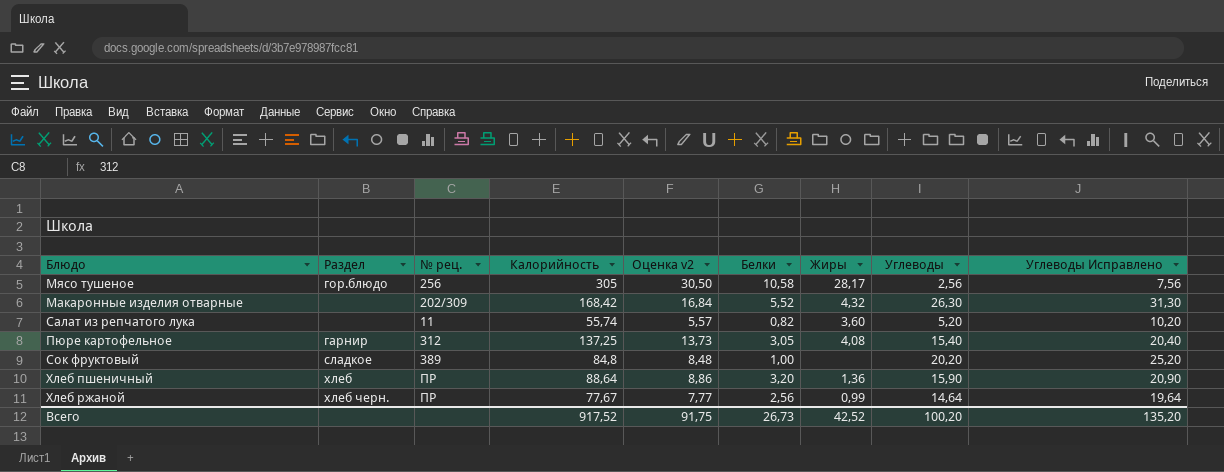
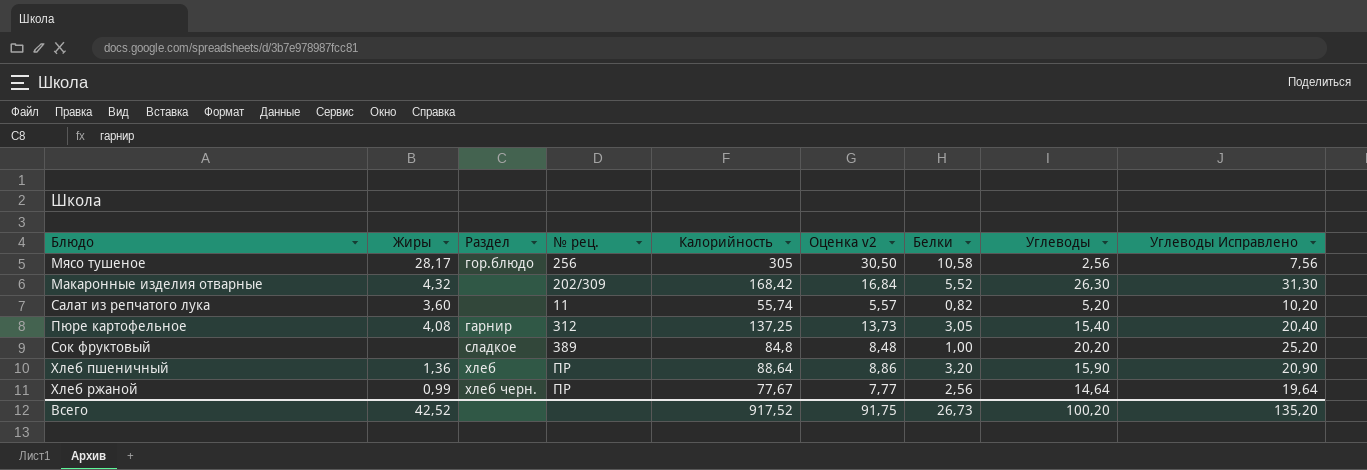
column Жиры | position: 7 -> 2

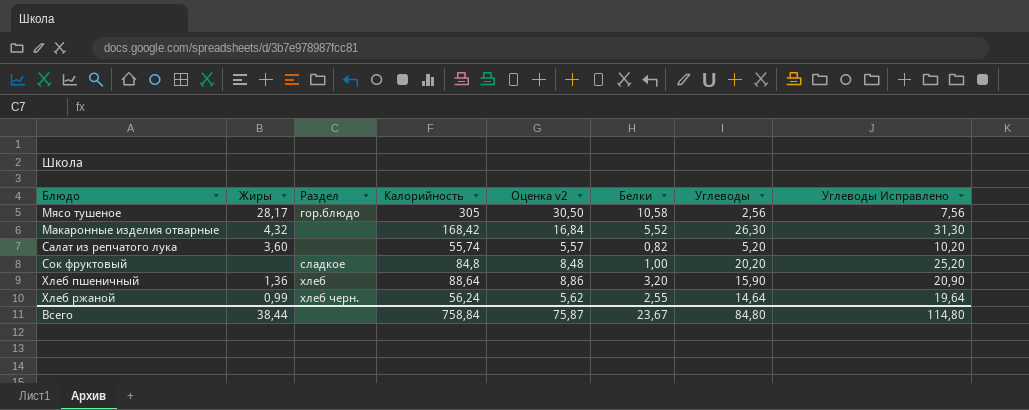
column № рец. | position: 4 -> none
row Пюре картофельное: 4,08 | гарнир | 312 | 137,25 | 13,73 | 3,05 | 15,40 | 20,40 -> none
Хлеб ржаной | Калорийность: 77,67 -> 56,24
Хлеб ржаной | Оценка v2: 7,77 -> 5,62
Хлеб ржаной | Белки: 2,56 -> 2,55
Всего | Жиры: 42,52 -> 38,44
Всего | Калорийность: 917,52 -> 758,84
Всего | Оценка v2: 91,75 -> 75,87
Всего | Белки: 26,73 -> 23,67
Всего | Углеводы: 100,20 -> 84,80
Всего | Углеводы Исправлено: 135,20 -> 114,80

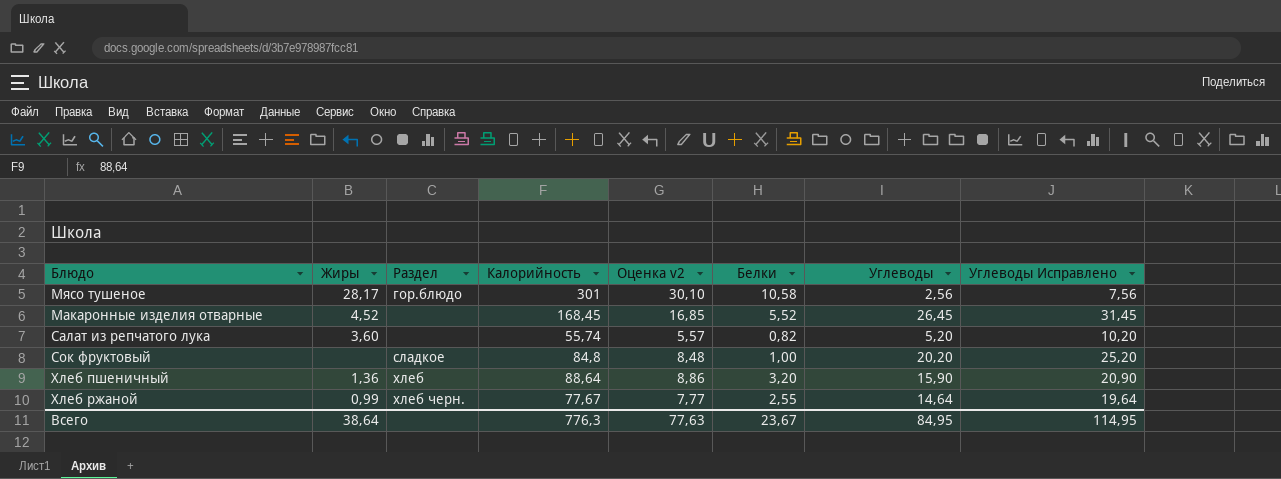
Мясо тушеное | Калорийность: 305 -> 301
Мясо тушеное | Оценка v2: 30,50 -> 30,10
Макаронные изделия отварные | Жиры: 4,32 -> 4,52
Макаронные изделия отварные | Калорийность: 168,42 -> 168,45
Макаронные изделия отварные | Оценка v2: 16,84 -> 16,85
Макаронные изделия отварные | Углеводы: 26,30 -> 26,45
Макаронные изделия отварные | Углеводы Исправлено: 31,30 -> 31,45
Хлеб ржаной | Калорийность: 56,24 -> 77,67
Хлеб ржаной | Оценка v2: 5,62 -> 7,77
Всего | Жиры: 38,44 -> 38,64
Всего | Калорийность: 758,84 -> 776,3
Всего | Оценка v2: 75,87 -> 77,63
Всего | Углеводы: 84,80 -> 84,95
Всего | Углеводы Исправлено: 114,80 -> 114,95

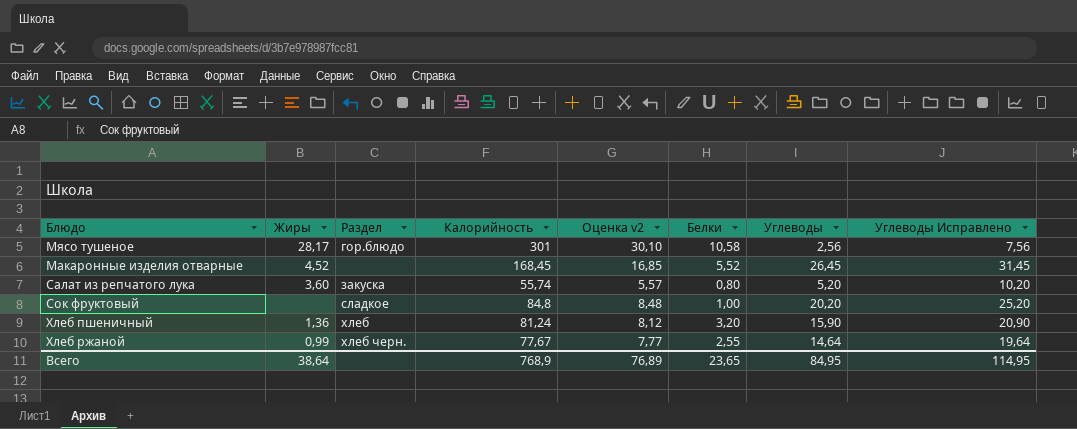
Салат из репчатого лука | Раздел: none -> закуска
Салат из репчатого лука | Белки: 0,82 -> 0,80
Хлеб пшеничный | Калорийность: 88,64 -> 81,24
Хлеб пшеничный | Оценка v2: 8,86 -> 8,12
Всего | Калорийность: 776,3 -> 768,9
Всего | Оценка v2: 77,63 -> 76,89
Всего | Белки: 23,67 -> 23,65

